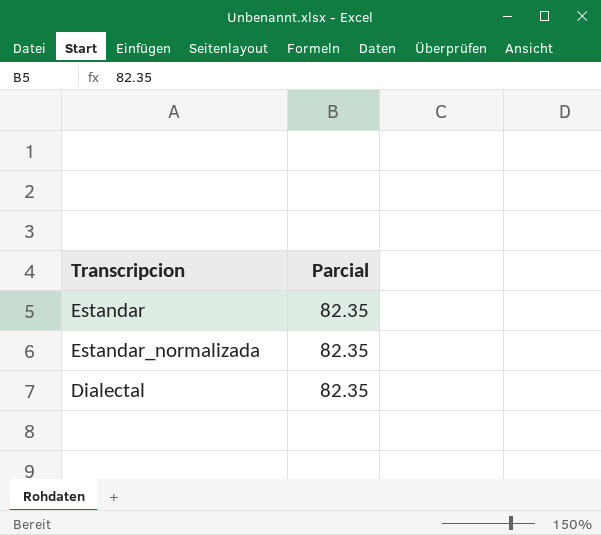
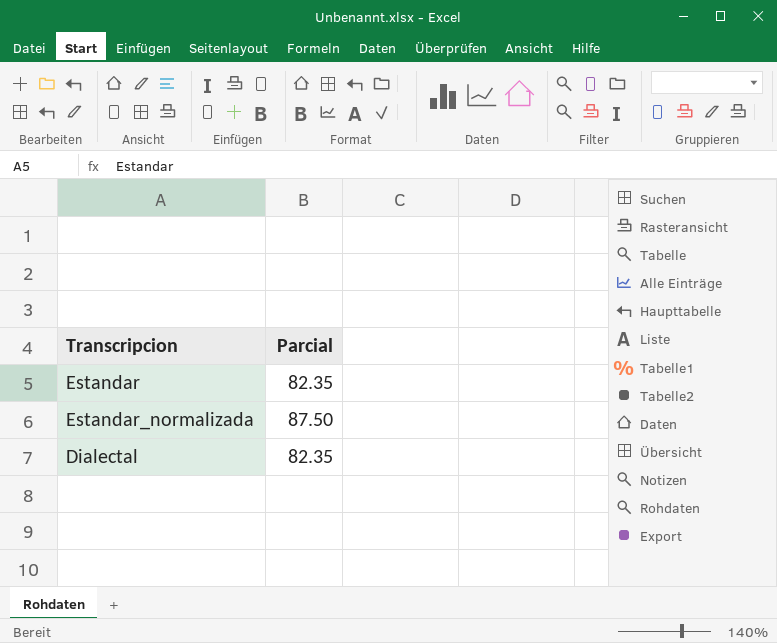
Estandar_normalizada | Parcial: 82.35 -> 87.50

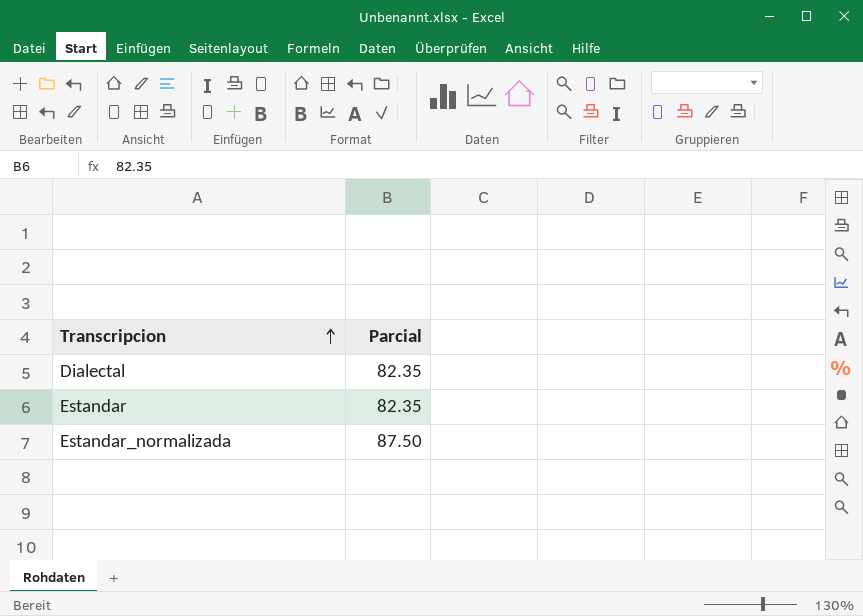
row order: none -> Transcripcion ascending

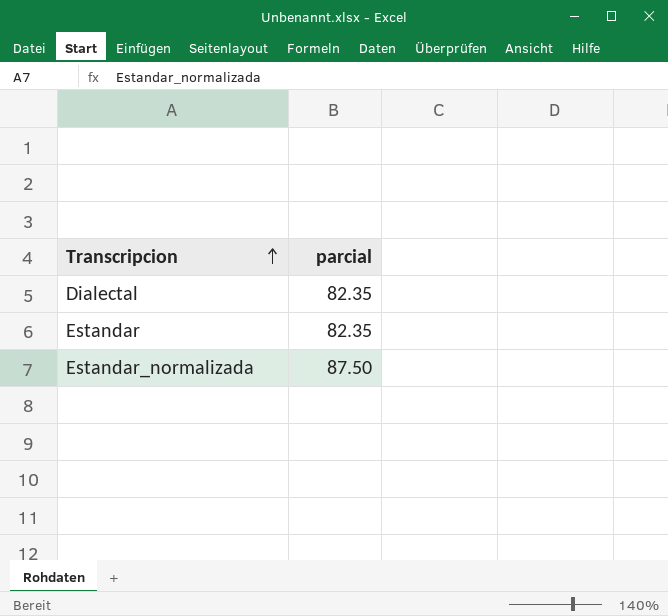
column name: Parcial -> parcial

